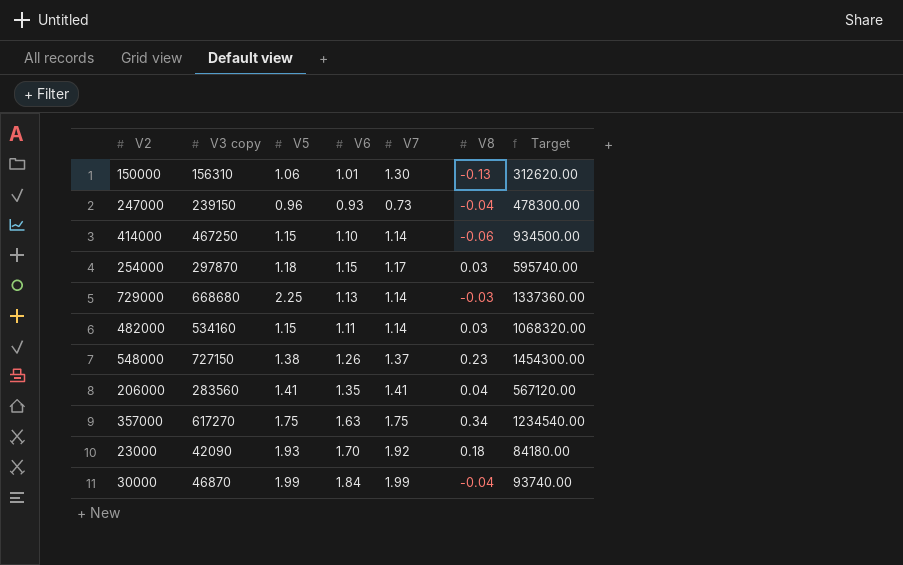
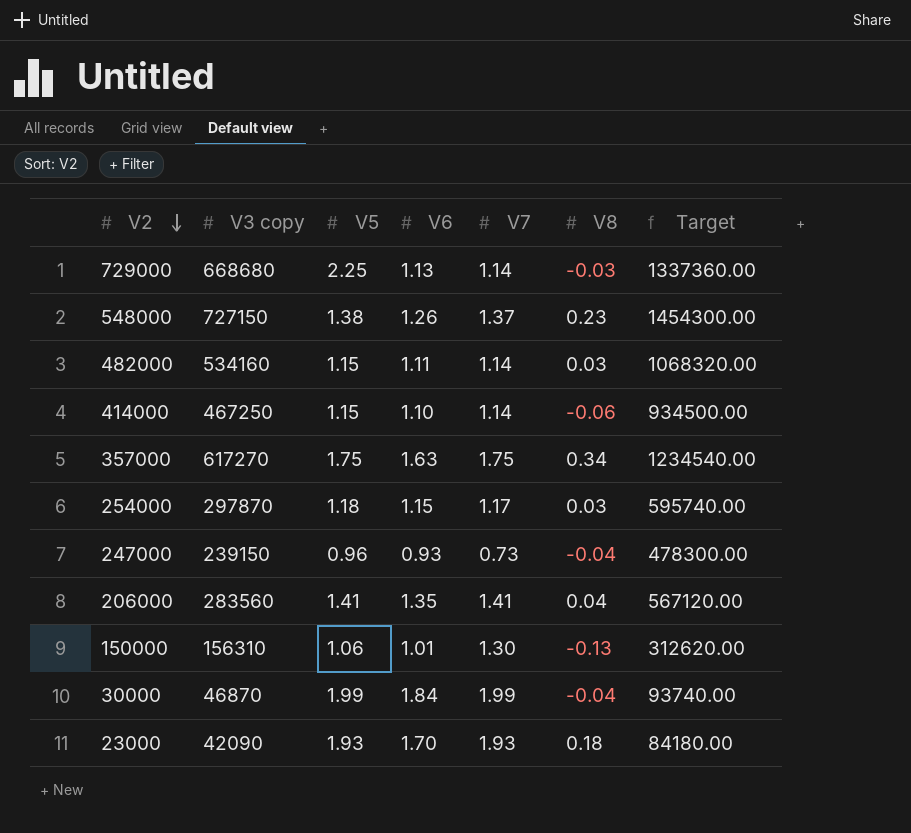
row order: none -> V2 descending
23000 | V7: 1.92 -> 1.93

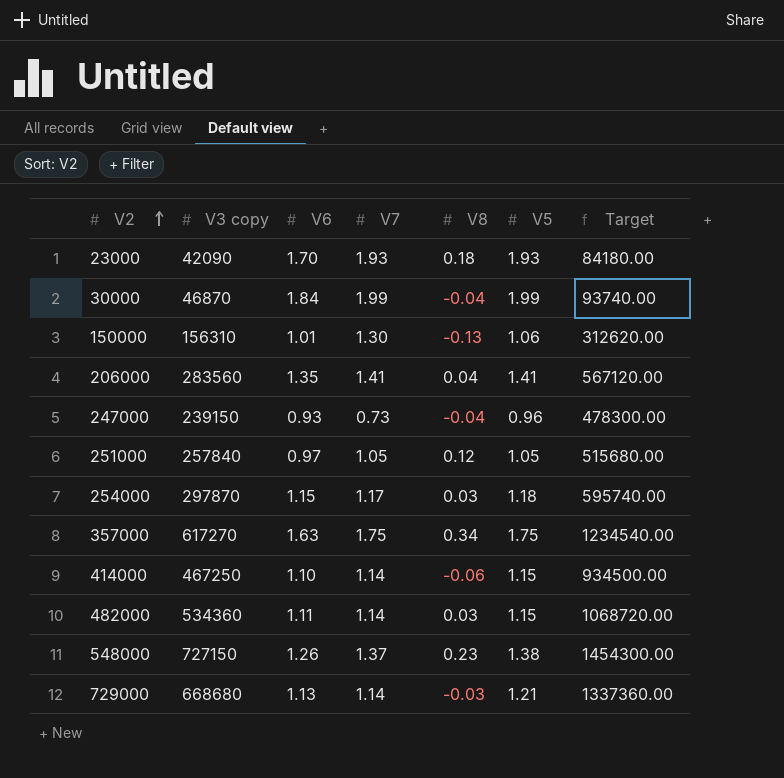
row order: V2 descending -> V2 ascending
column V5 | position: 3 -> 6
row 251000: none -> 257840 | 0.97 | 1.05 | 0.12 | 1.05 | 515680.00
482000 | V3 copy: 534160 -> 534360
482000 | Target: 1068320.00 -> 1068720.00
729000 | V5: 2.25 -> 1.21

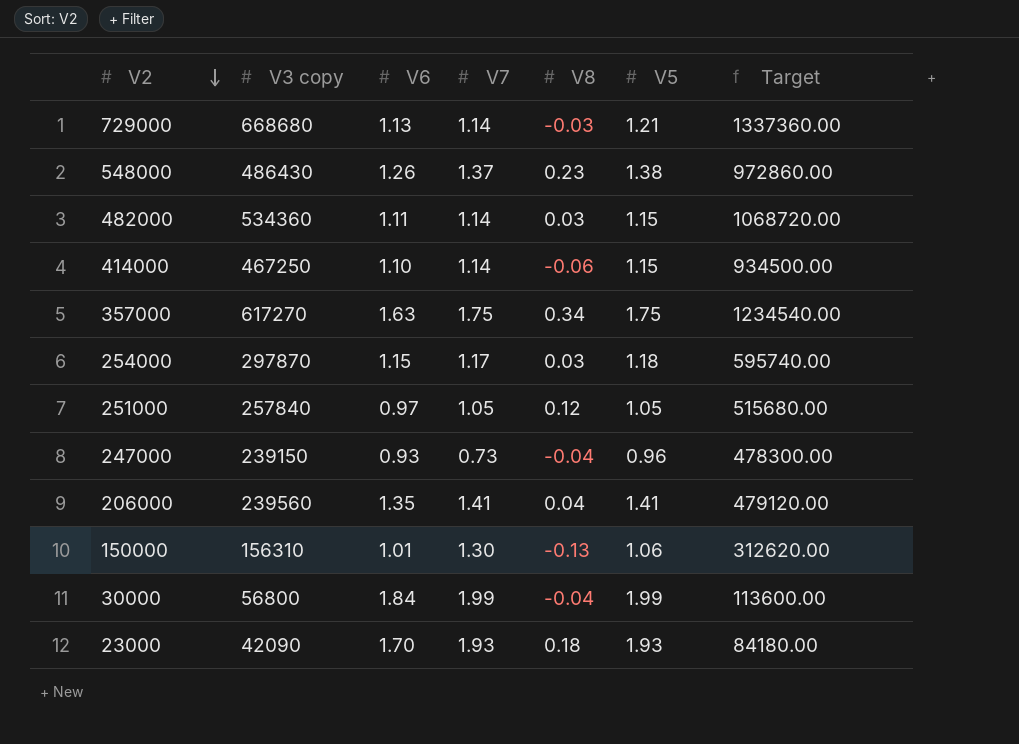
row order: V2 ascending -> V2 descending
548000 | V3 copy: 727150 -> 486430
548000 | Target: 1454300.00 -> 972860.00
206000 | V3 copy: 283560 -> 239560
206000 | Target: 567120.00 -> 479120.00
30000 | V3 copy: 46870 -> 56800
30000 | Target: 93740.00 -> 113600.00

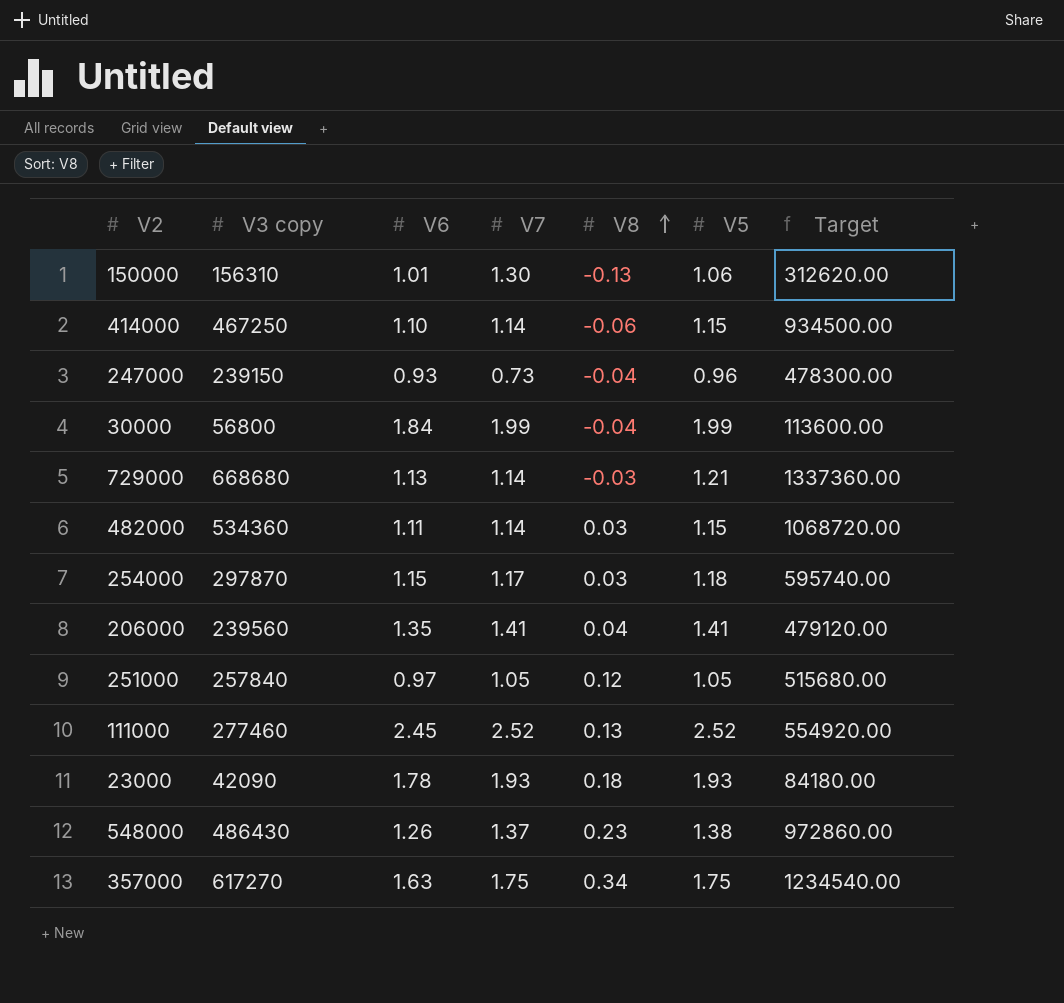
row order: V2 descending -> V8 ascending
row 111000: none -> 277460 | 2.45 | 2.52 | 0.13 | 2.52 | 554920.00
23000 | V6: 1.70 -> 1.78

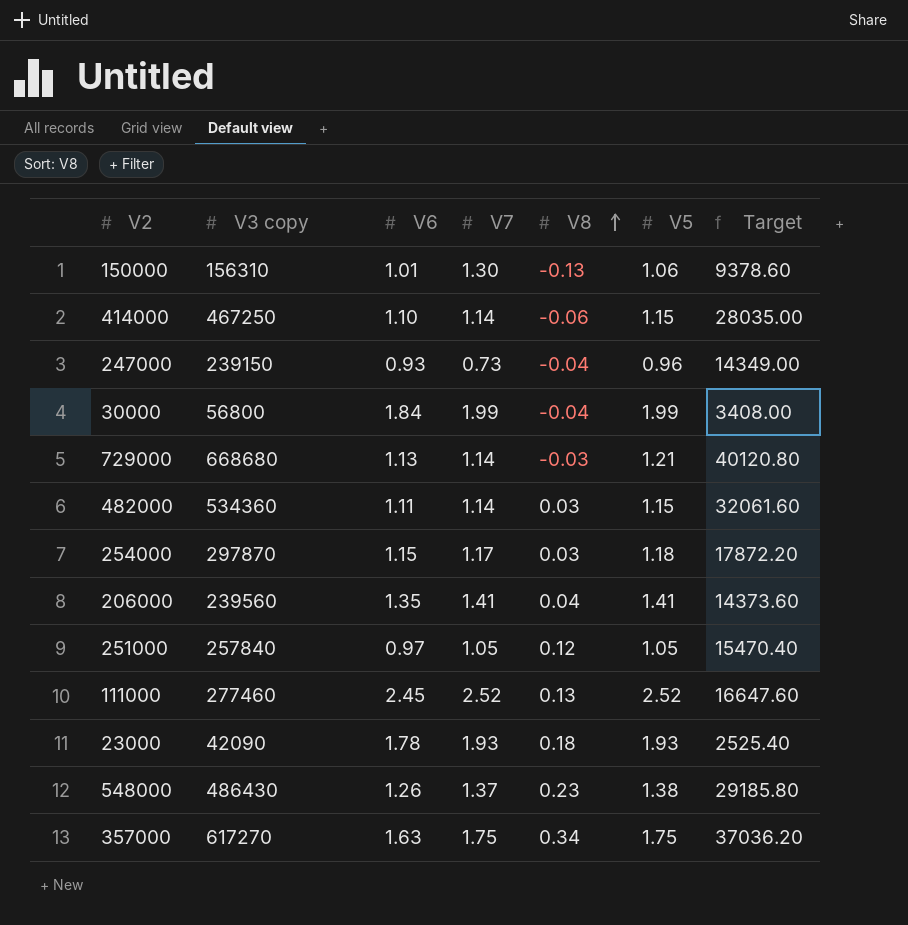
column Target | formula: [V3 copy] * 2 -> [V3 copy] * 0.06

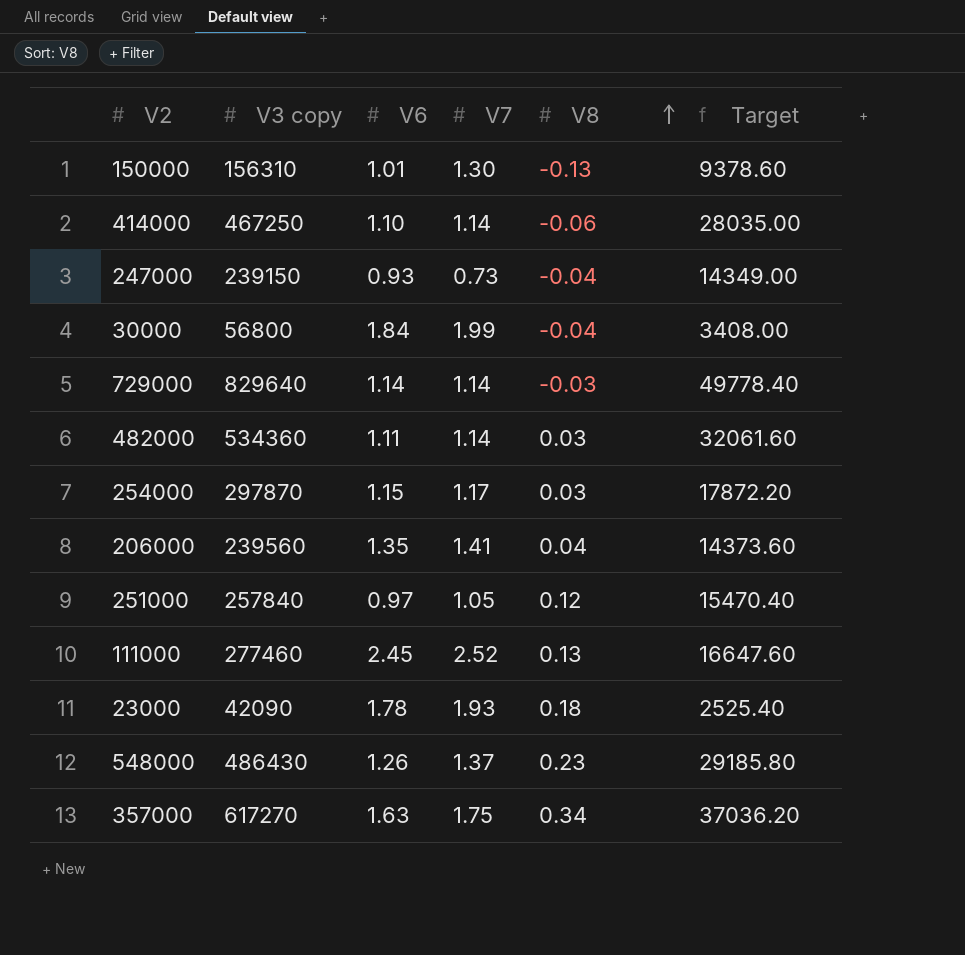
column V5 | position: 6 -> none
729000 | V3 copy: 668680 -> 829640
729000 | V6: 1.13 -> 1.14
729000 | Target: 40120.80 -> 49778.40

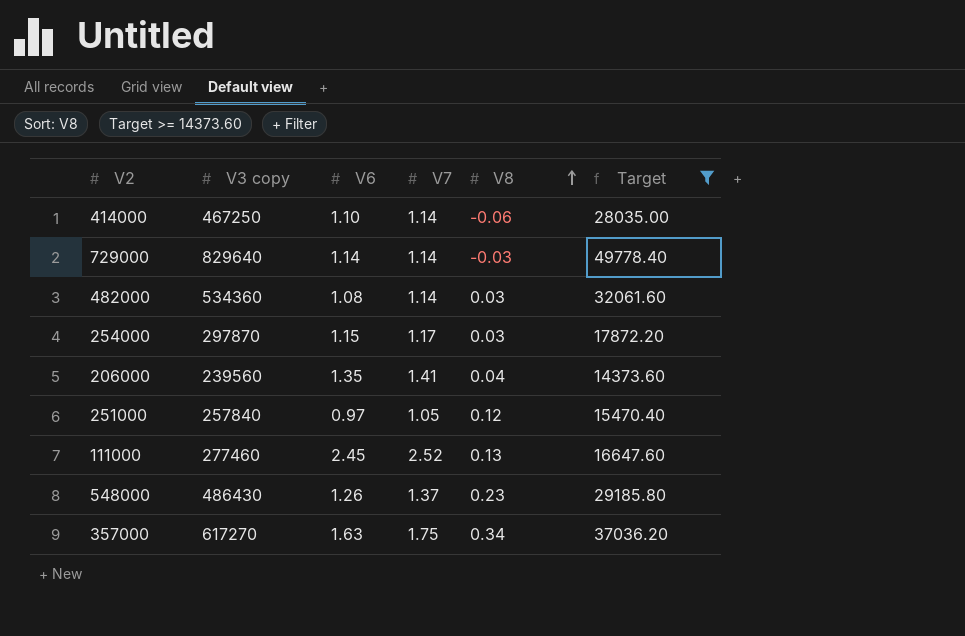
filter: none -> Target >= 14373.60
482000 | V6: 1.11 -> 1.08

